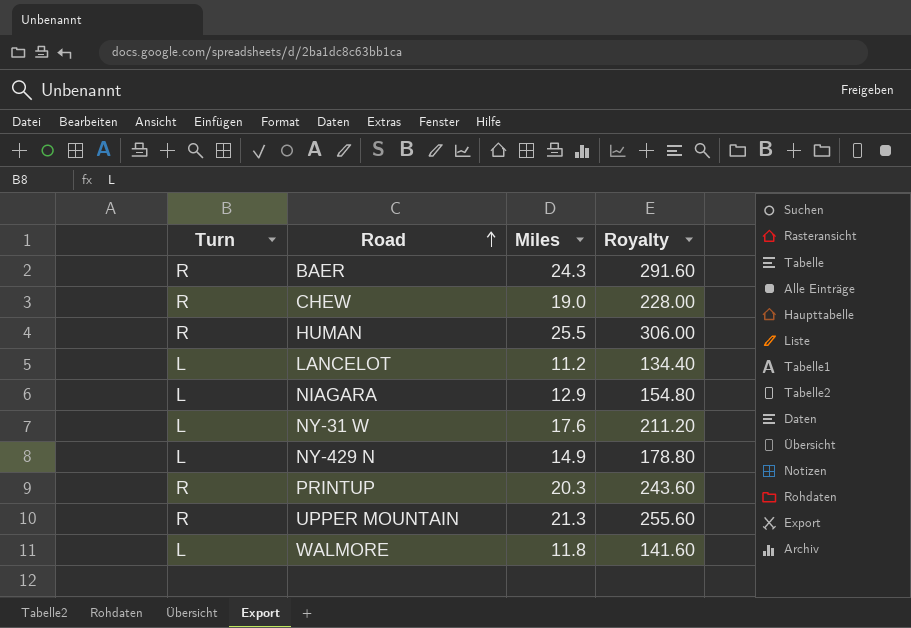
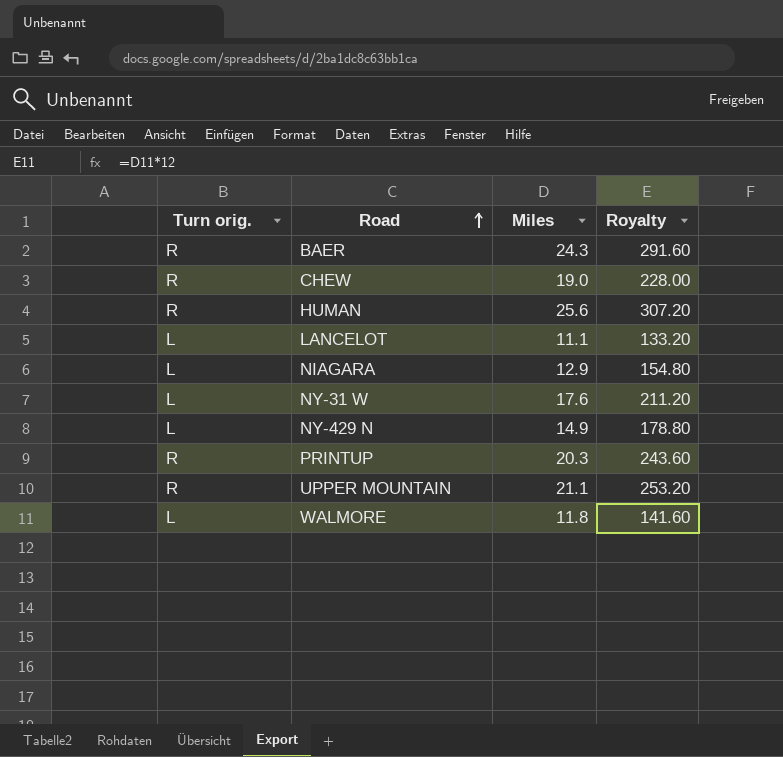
column name: Turn -> Turn orig.
HUMAN | Miles: 25.5 -> 25.6
HUMAN | Royalty: 306.00 -> 307.20
LANCELOT | Miles: 11.2 -> 11.1
LANCELOT | Royalty: 134.40 -> 133.20
UPPER MOUNTAIN | Miles: 21.3 -> 21.1
UPPER MOUNTAIN | Royalty: 255.60 -> 253.20

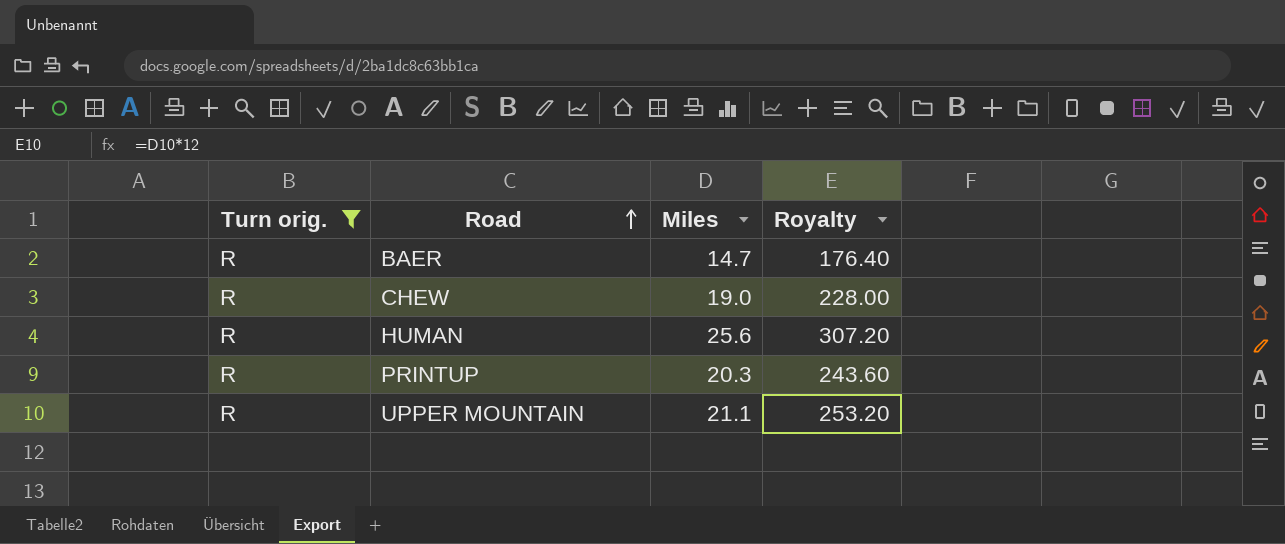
filter: none -> Turn orig. = R
BAER | Miles: 24.3 -> 14.7
BAER | Royalty: 291.60 -> 176.40

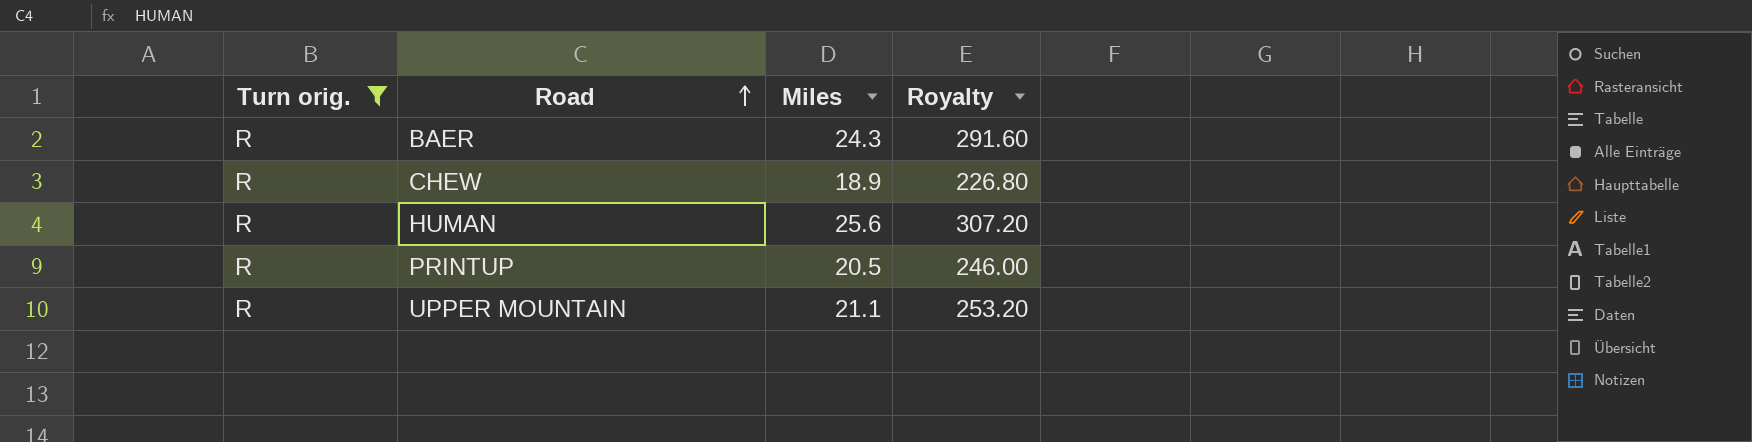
BAER | Miles: 14.7 -> 24.3
BAER | Royalty: 176.40 -> 291.60
CHEW | Miles: 19.0 -> 18.9
CHEW | Royalty: 228.00 -> 226.80
PRINTUP | Miles: 20.3 -> 20.5
PRINTUP | Royalty: 243.60 -> 246.00

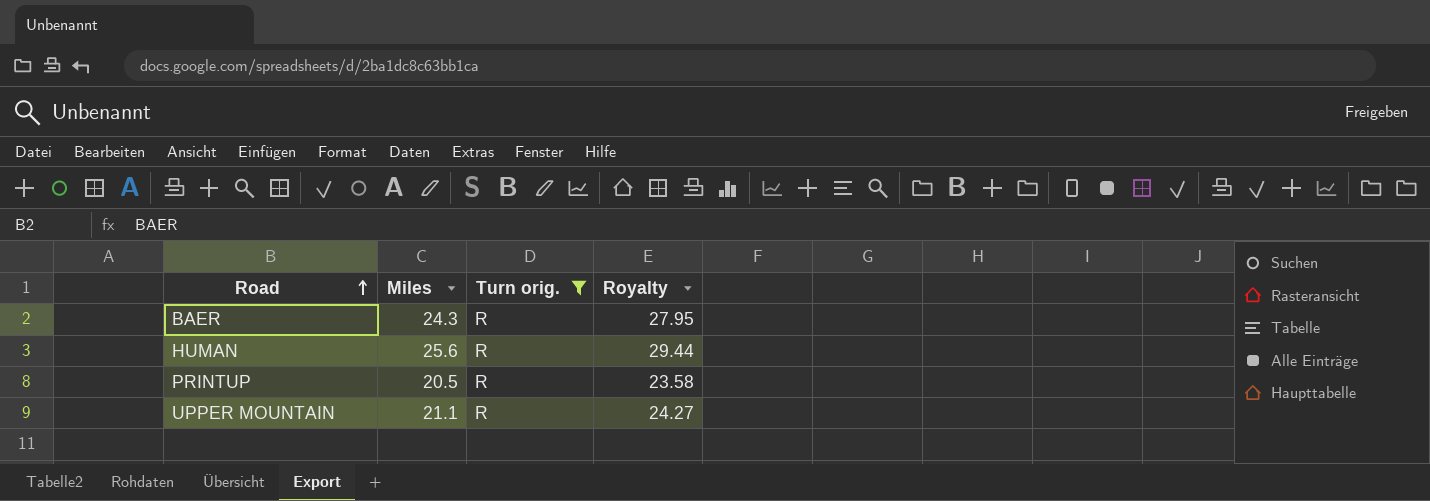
column Turn orig. | position: 1 -> 3
column Royalty | formula: [Miles] * 12 -> [Miles] * 1.15
row CHEW: R | 18.9 | 226.80 -> none

